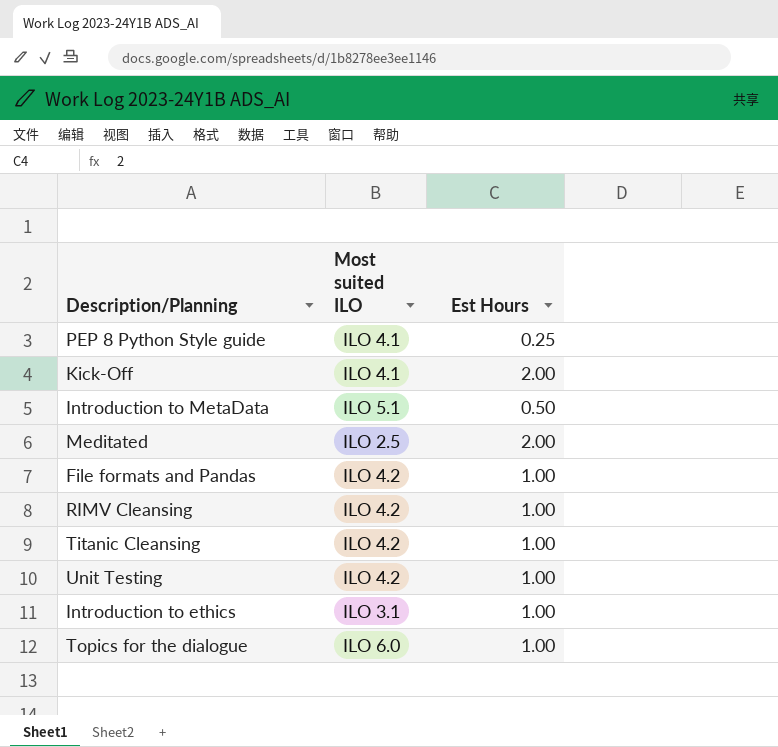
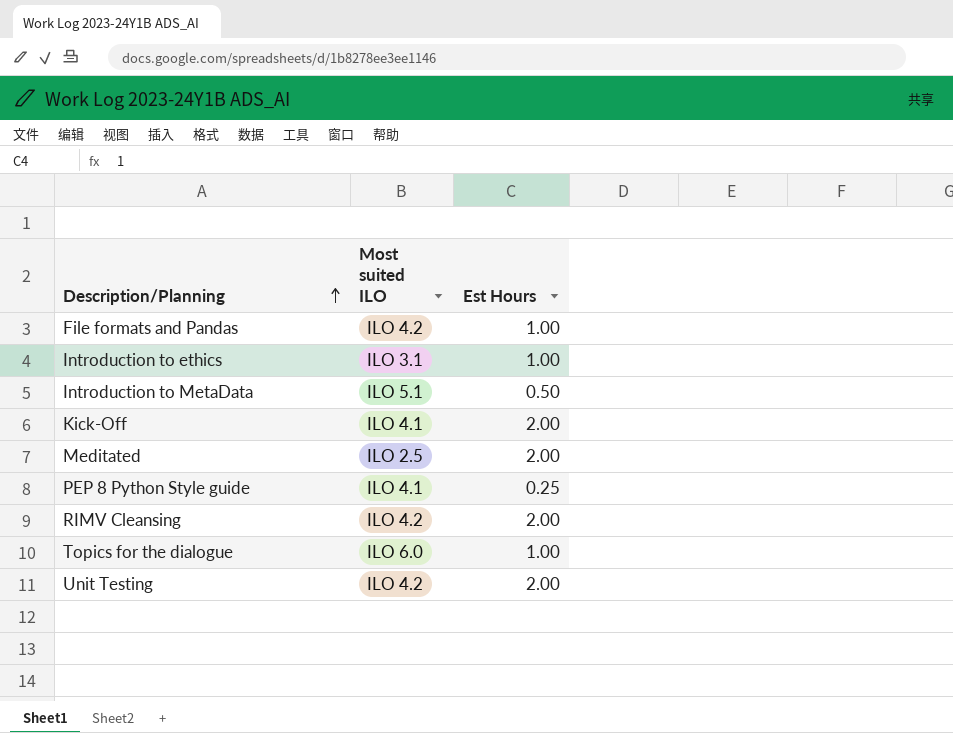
row order: none -> Description/Planning ascending
row Titanic Cleansing: ILO 4.2 | 1.00 -> none
RIMV Cleansing | Est Hours: 1.00 -> 2.00
Unit Testing | Est Hours: 1.00 -> 2.00

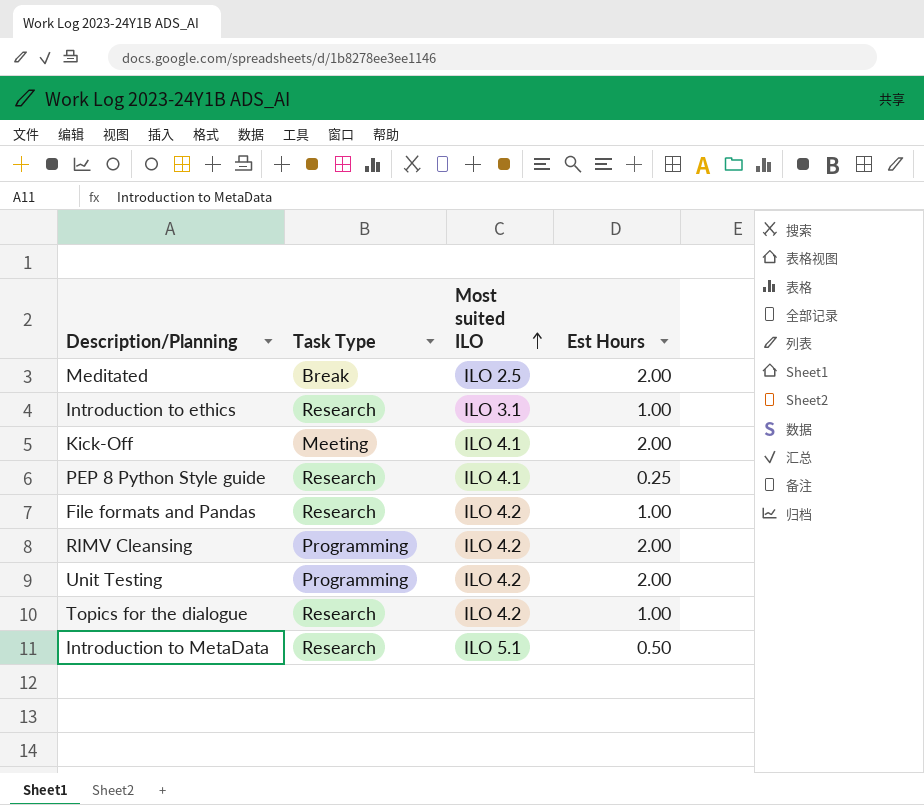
row order: Description/Planning ascending -> Most suited ILO ascending
column Task Type | position: none -> 2
Topics for the dialogue | Most suited ILO: ILO 6.0 -> ILO 4.2

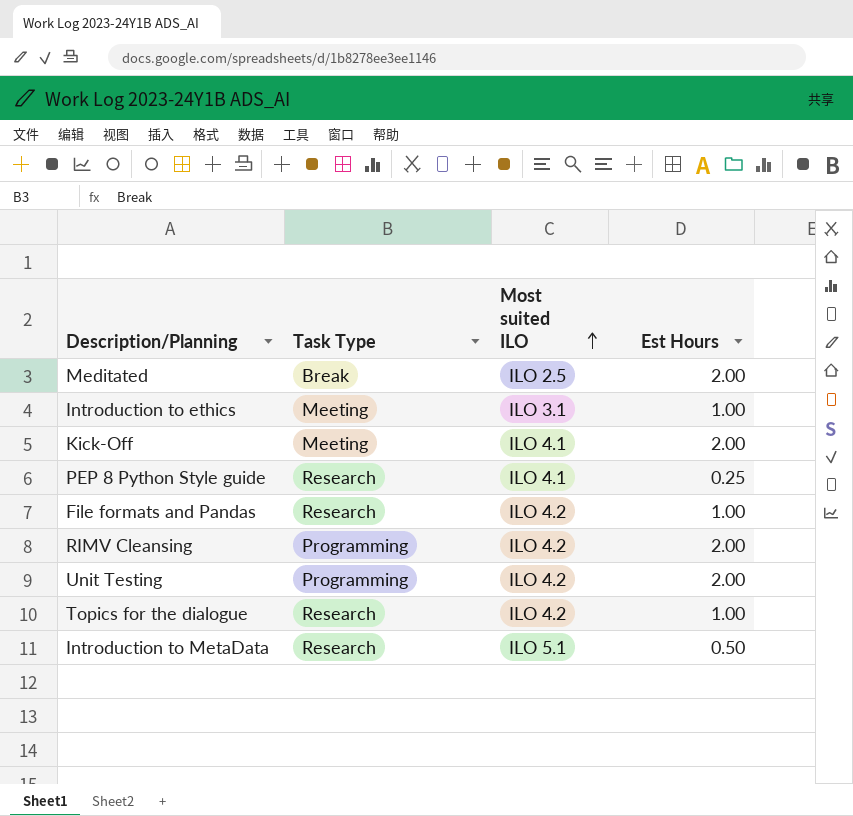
Introduction to ethics | Task Type: Research -> Meeting

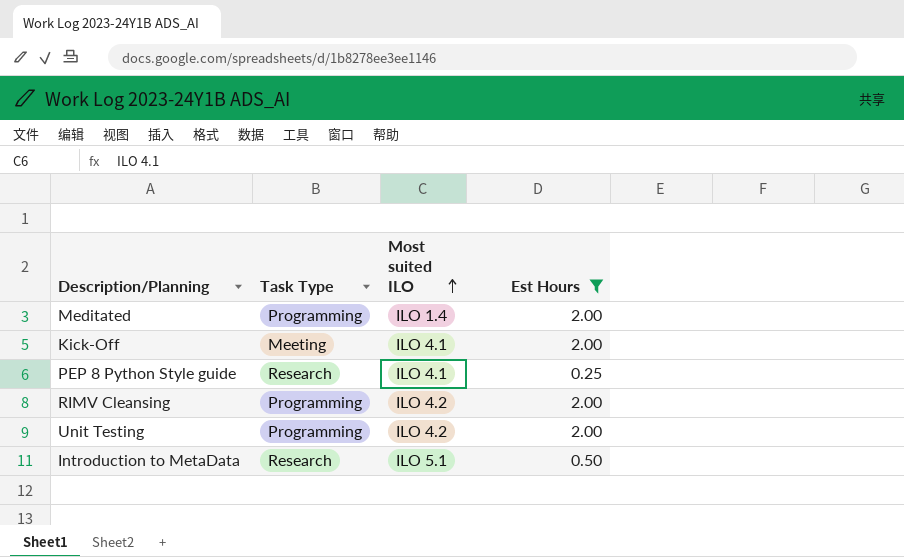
filter: none -> Est Hours != 1.00
Meditated | Task Type: Break -> Programming
Meditated | Most suited ILO: ILO 2.5 -> ILO 1.4

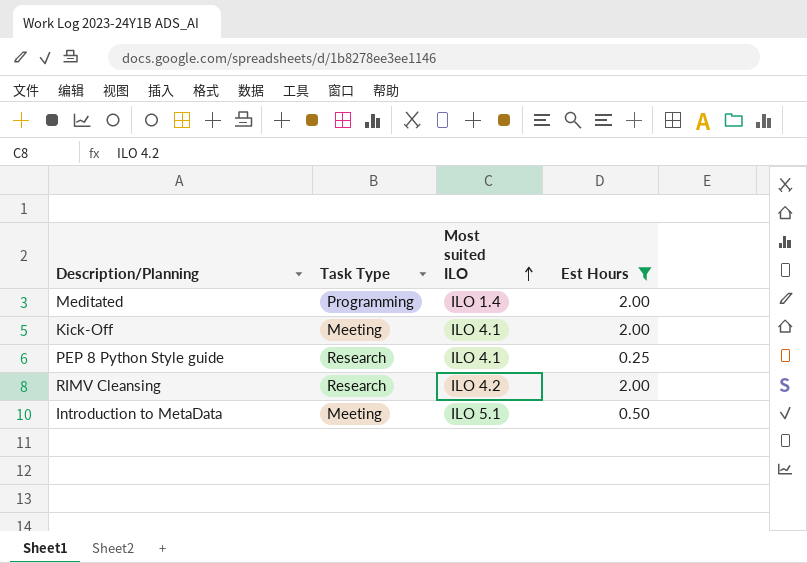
row Unit Testing: Programming | ILO 4.2 | 2.00 -> none
RIMV Cleansing | Task Type: Programming -> Research
Introduction to MetaData | Task Type: Research -> Meeting

